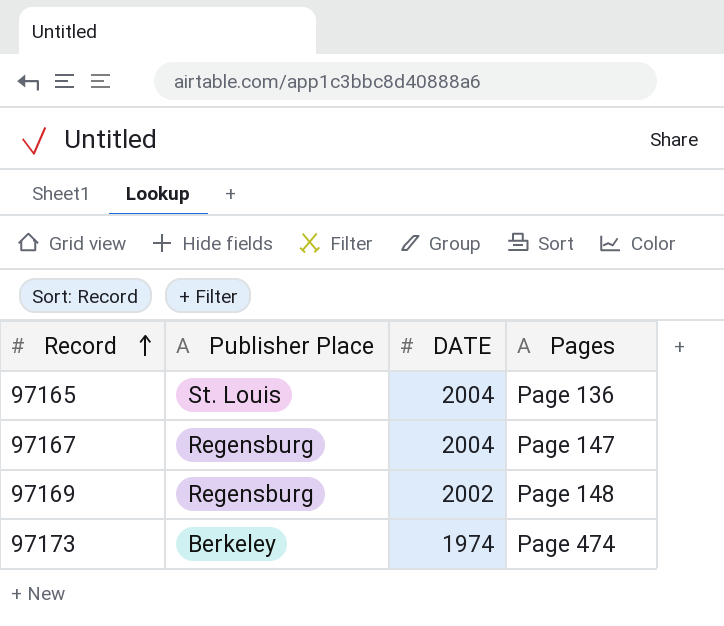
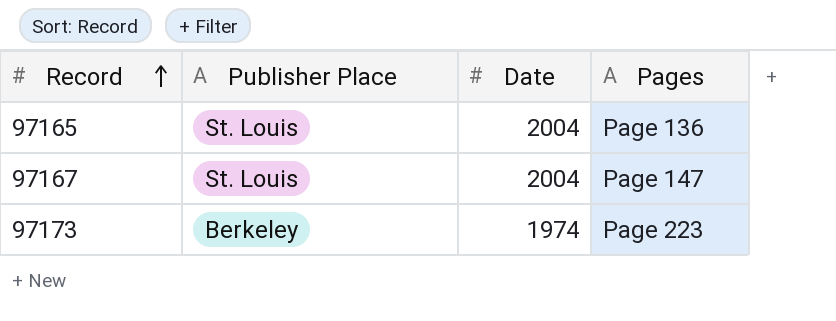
column name: DATE -> Date
row 97169: Regensburg | 2002 | Page 148 -> none
97167 | Publisher Place: Regensburg -> St. Louis
97173 | Pages: Page 474 -> Page 223

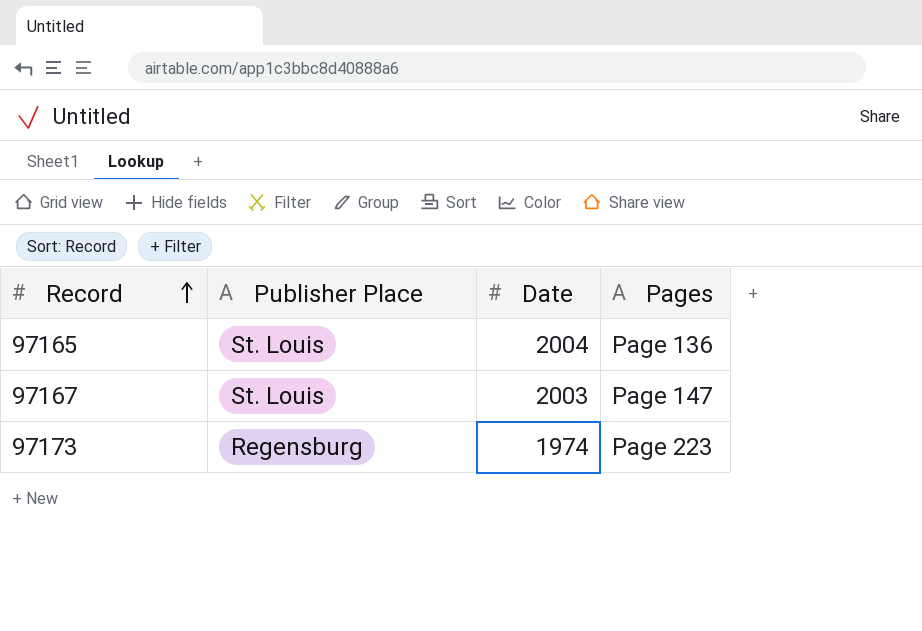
97167 | Date: 2004 -> 2003
97173 | Publisher Place: Berkeley -> Regensburg

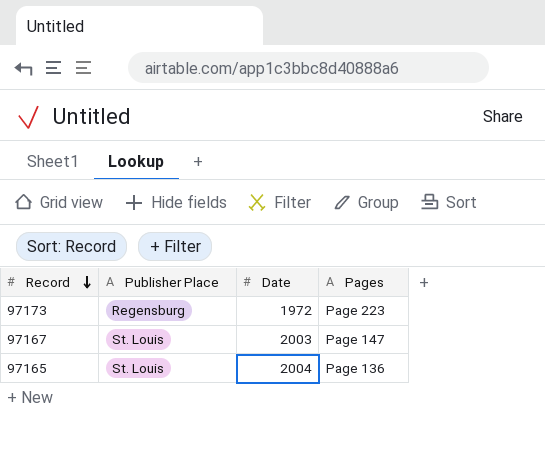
row order: Record ascending -> Record descending
97173 | Date: 1974 -> 1972

